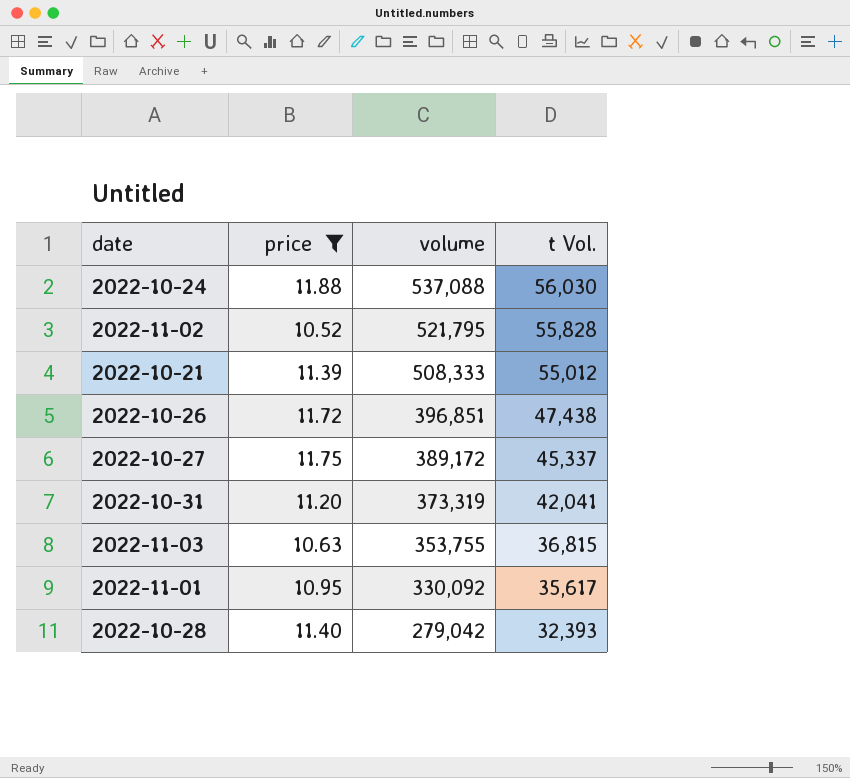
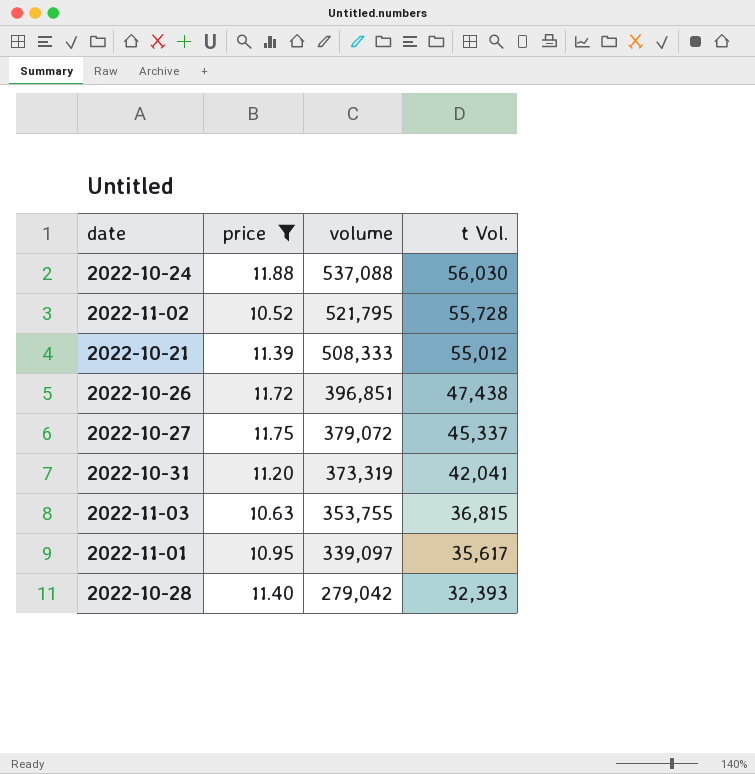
2022-11-02 | t Vol.: 55,828 -> 55,728
2022-10-27 | volume: 389,172 -> 379,072
2022-11-01 | volume: 330,092 -> 339,097

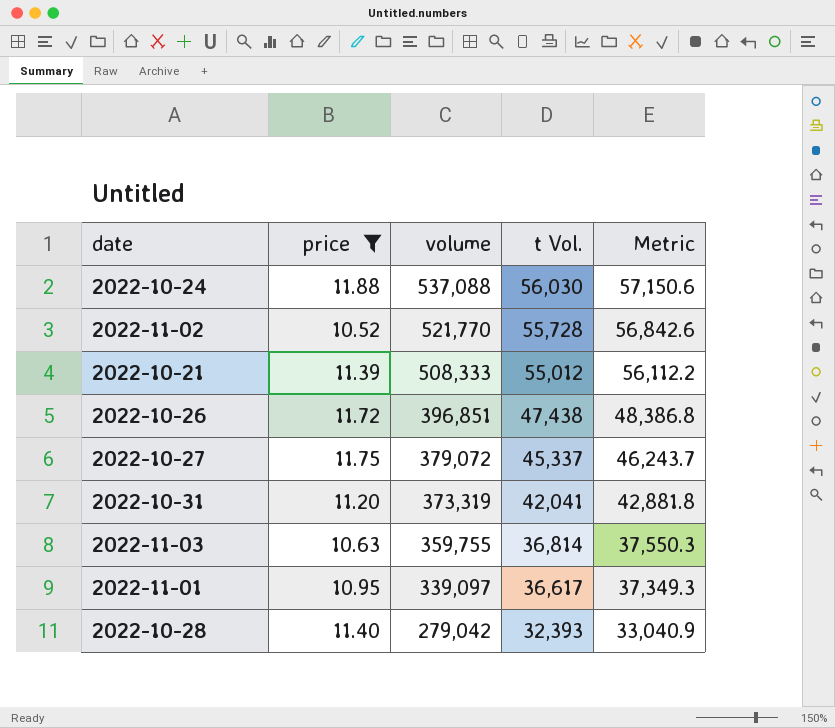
column Metric | formula: none -> [t Vol.] * 1.02
2022-11-02 | volume: 521,795 -> 521,770
2022-11-03 | volume: 353,755 -> 359,755
2022-11-03 | t Vol.: 36,815 -> 36,814
2022-11-01 | t Vol.: 35,617 -> 36,617

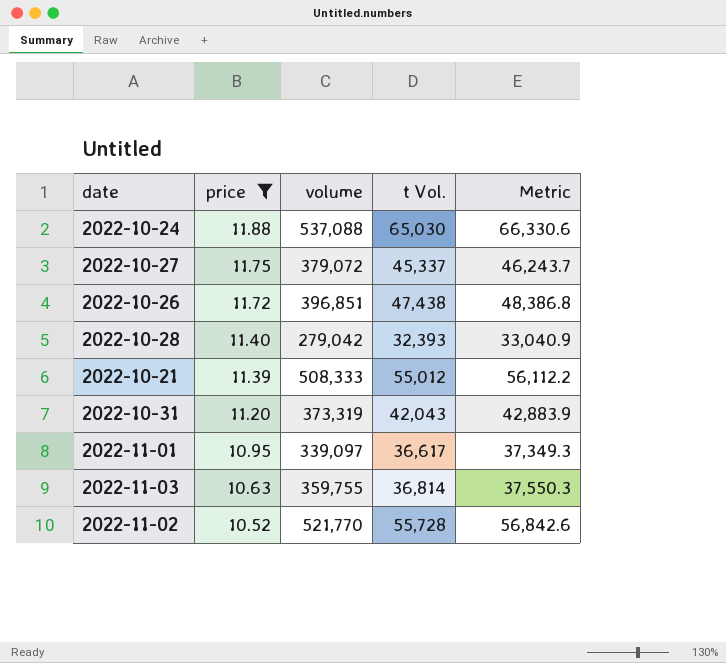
row order: volume descending -> price descending
2022-10-24 | t Vol.: 56,030 -> 65,030
2022-10-24 | Metric: 57,150.6 -> 66,330.6
2022-10-31 | t Vol.: 42,041 -> 42,043
2022-10-31 | Metric: 42,881.8 -> 42,883.9

